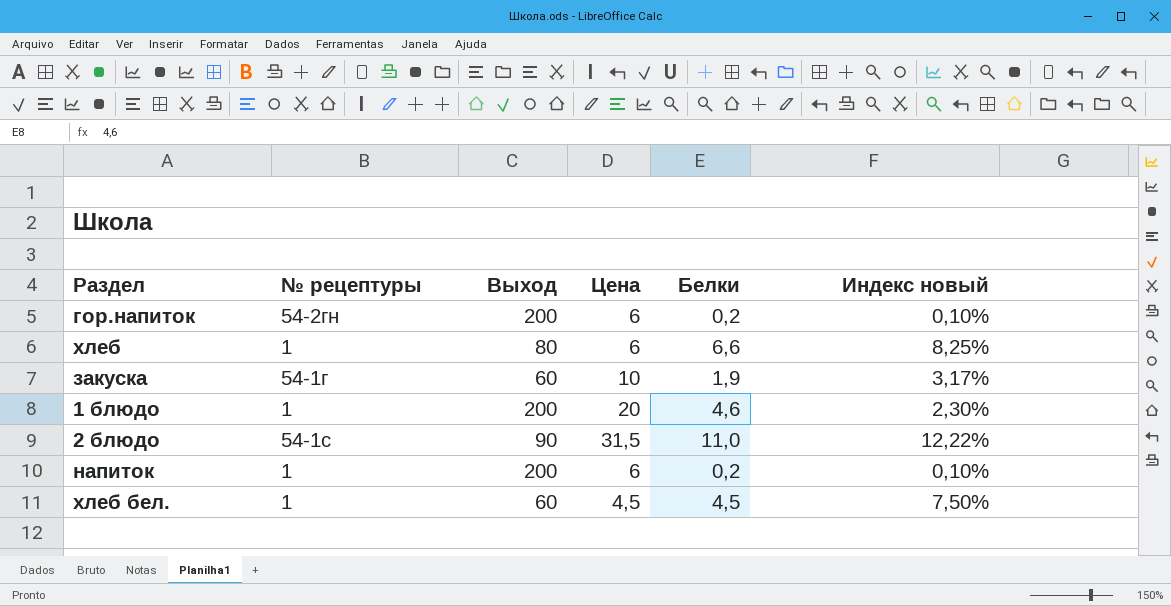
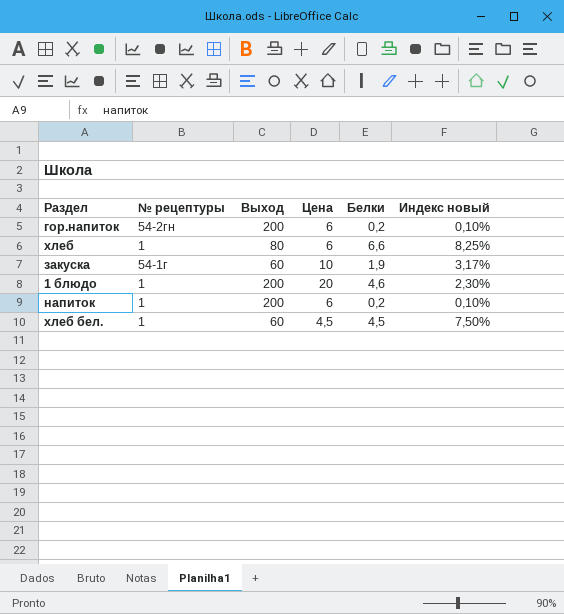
row 2 блюдо: 54-1с | 90 | 31,5 | 11,0 | 12,22% -> none

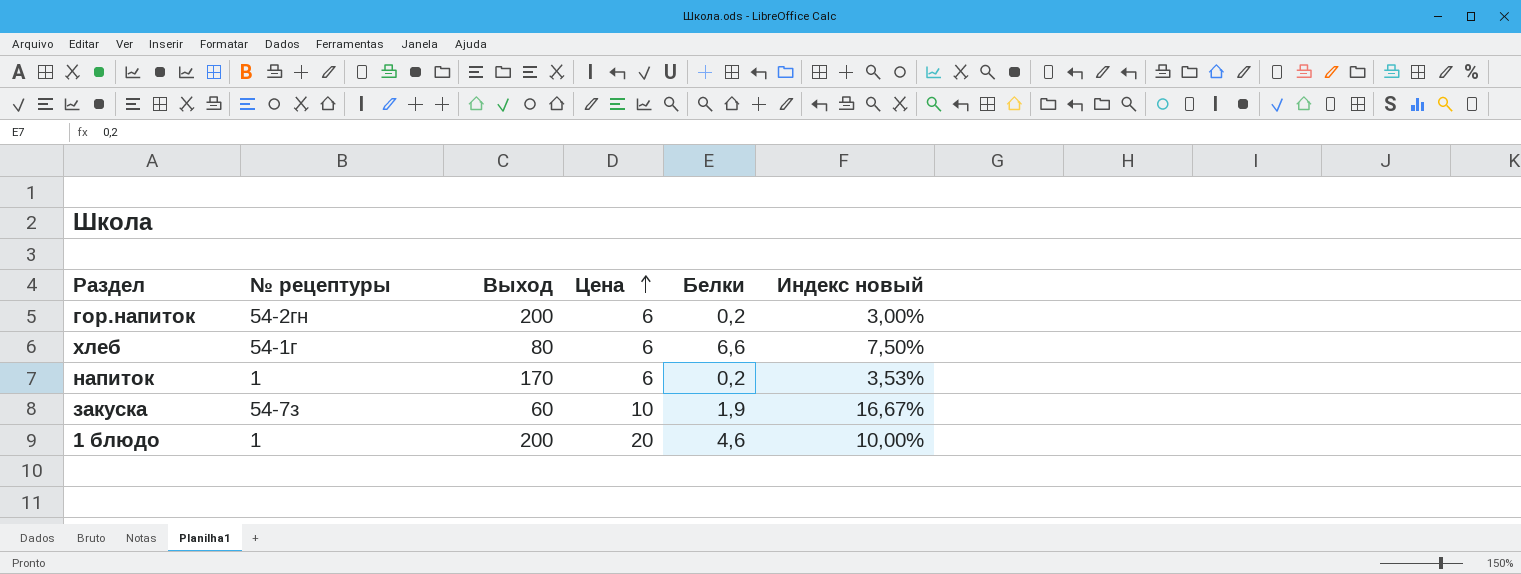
row order: none -> Цена ascending
column Индекс новый | formula: [Белки] / [Выход] -> [Цена] / [Выход]
row хлеб бел.: 1 | 60 | 4,5 | 4,5 | 7,50% -> none
хлеб | № рецептуры: 1 -> 54-1г
напиток | Выход: 200 -> 170
закуска | № рецептуры: 54-1г -> 54-7з

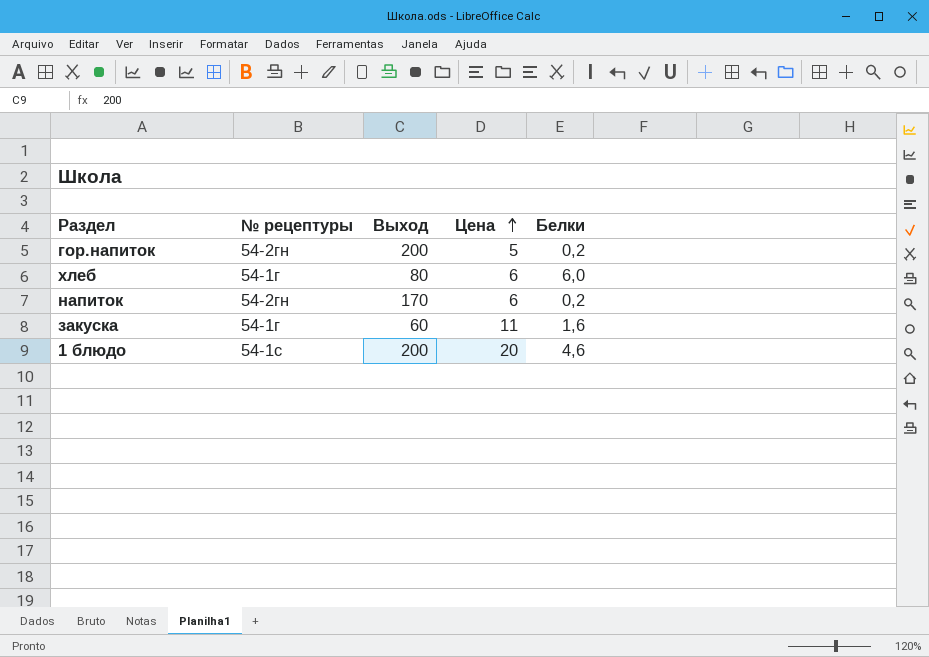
column Индекс новый | formula: [Цена] / [Выход] -> none
гор.напиток | Цена: 6 -> 5
хлеб | Белки: 6,6 -> 6,0
напиток | № рецептуры: 1 -> 54-2гн
закуска | № рецептуры: 54-7з -> 54-1г
закуска | Цена: 10 -> 11
закуска | Белки: 1,9 -> 1,6
1 блюдо | № рецептуры: 1 -> 54-1с

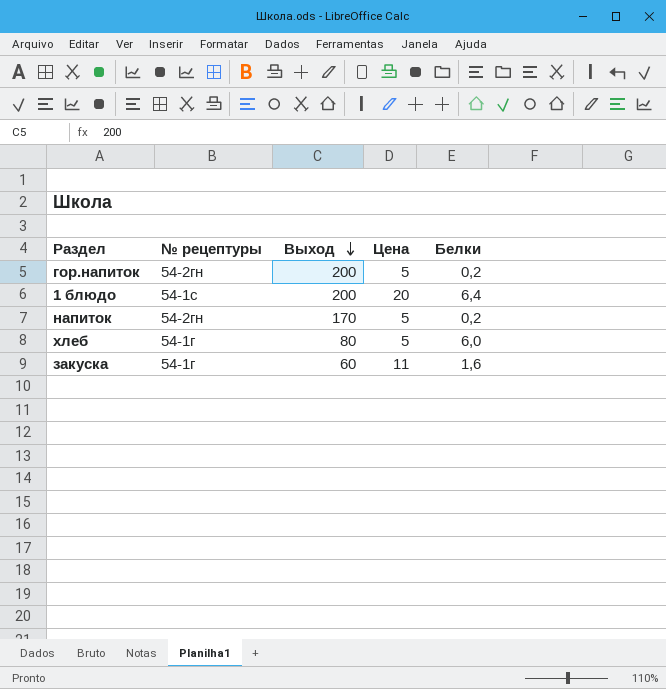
row order: Цена ascending -> Выход descending
1 блюдо | Белки: 4,6 -> 6,4
напиток | Цена: 6 -> 5
хлеб | Цена: 6 -> 5

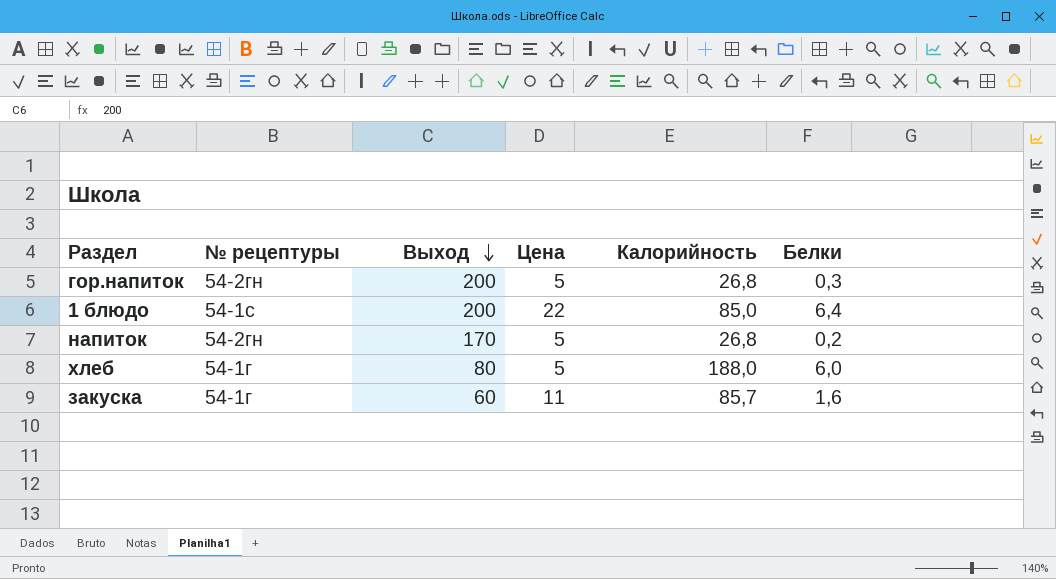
column Калорийность | position: none -> 5
гор.напиток | Белки: 0,2 -> 0,3
1 блюдо | Цена: 20 -> 22

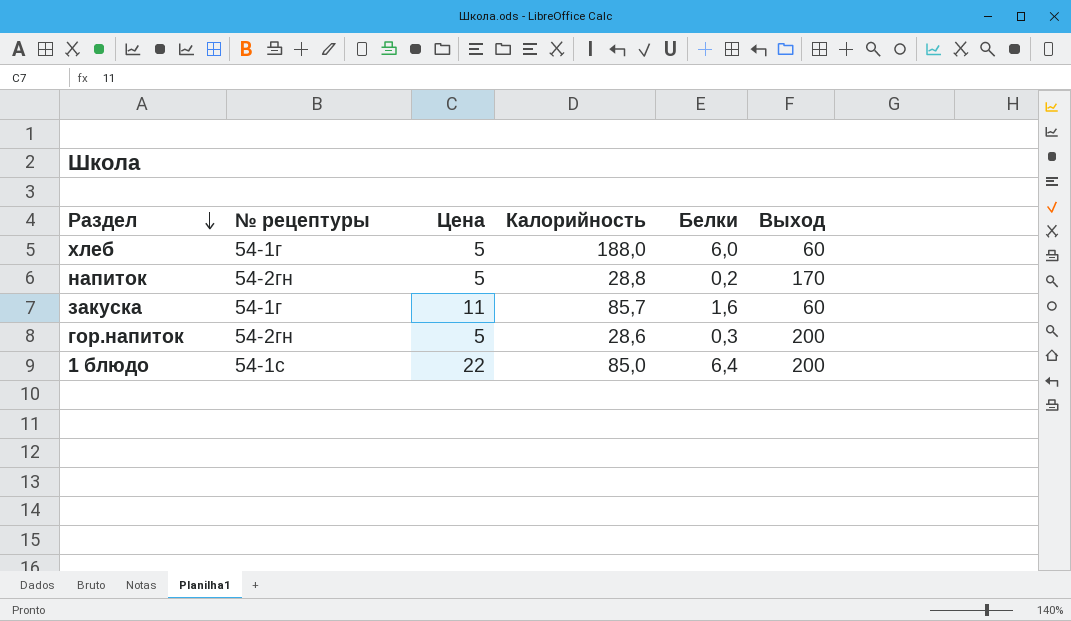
row order: Выход descending -> Раздел descending
column Выход | position: 3 -> 6
хлеб | Выход: 80 -> 60
напиток | Калорийность: 26,8 -> 28,8
гор.напиток | Калорийность: 26,8 -> 28,6

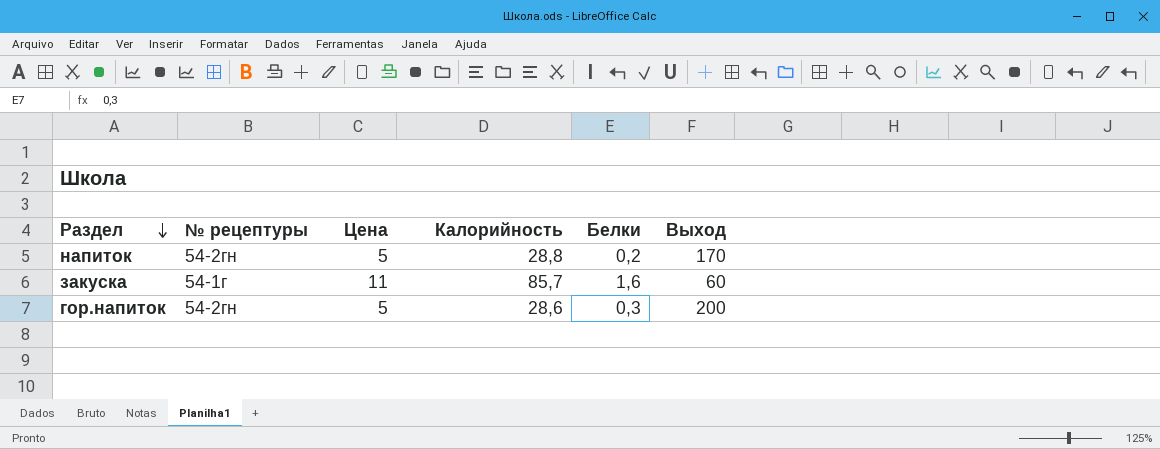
row хлеб: 54-1г | 5 | 188,0 | 6,0 | 60 -> none
row 1 блюдо: 54-1с | 22 | 85,0 | 6,4 | 200 -> none

